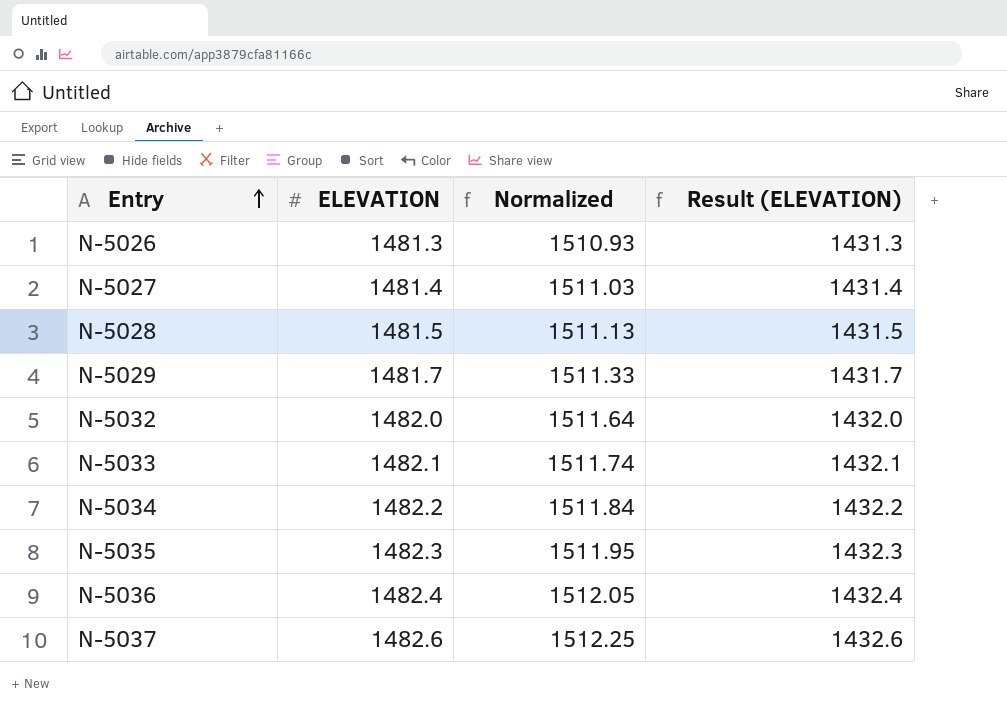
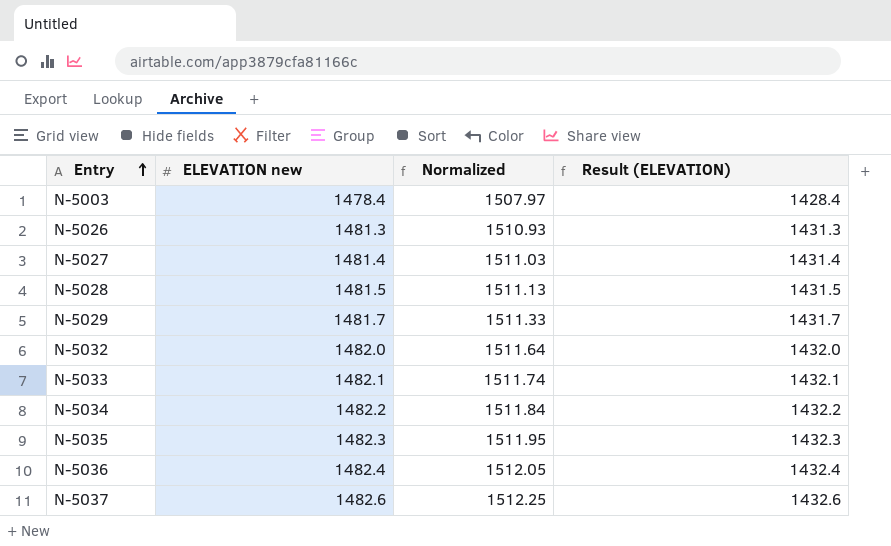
column name: ELEVATION -> ELEVATION new
row N-5003: none -> 1478.4 | 1507.97 | 1428.4

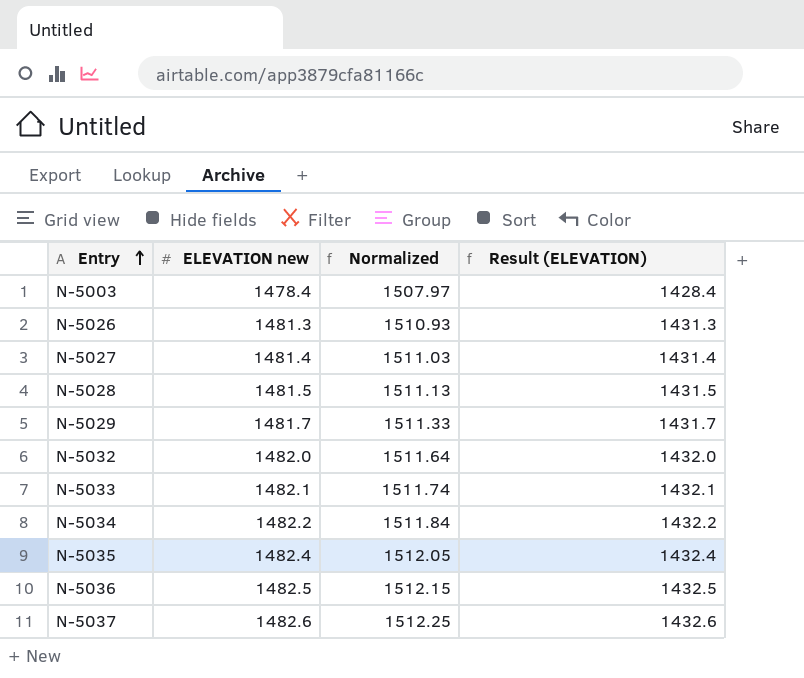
N-5035 | ELEVATION new: 1482.3 -> 1482.4
N-5035 | Normalized: 1511.95 -> 1512.05
N-5035 | Result (ELEVATION): 1432.3 -> 1432.4
N-5036 | ELEVATION new: 1482.4 -> 1482.5
N-5036 | Normalized: 1512.05 -> 1512.15
N-5036 | Result (ELEVATION): 1432.4 -> 1432.5

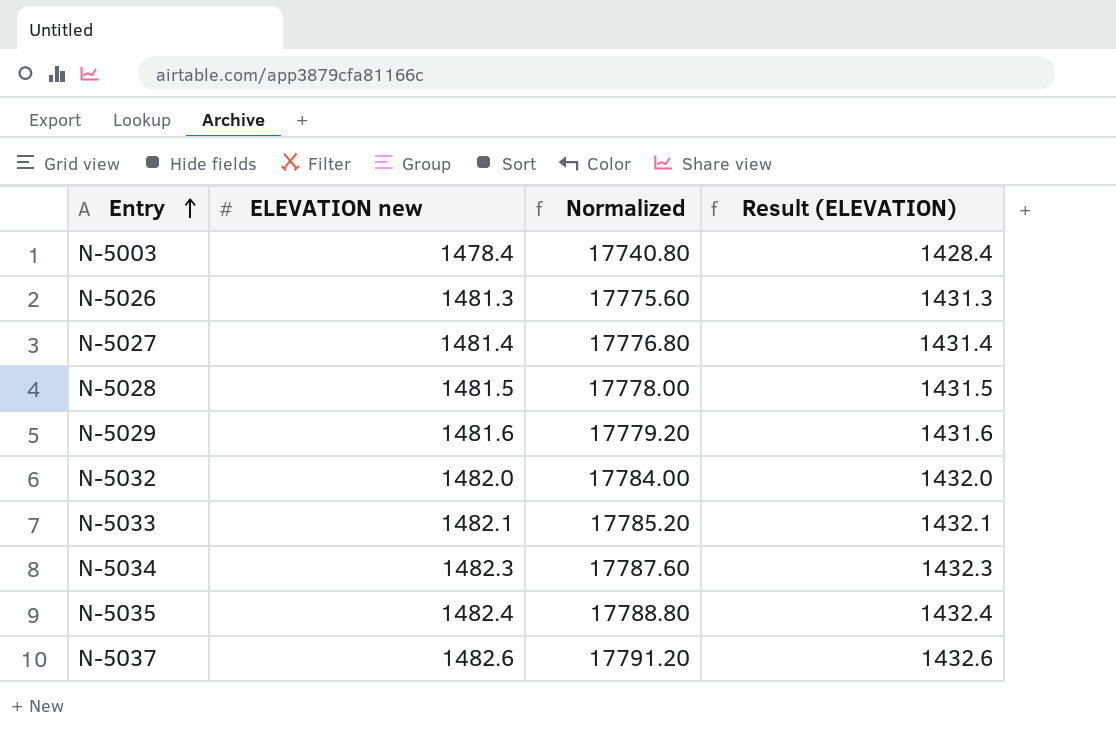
column Normalized | formula: [ELEVATION new] * 1.02 -> [ELEVATION new] * 12
row N-5036: 1482.5 | 1512.15 | 1432.5 -> none
N-5029 | ELEVATION new: 1481.7 -> 1481.6
N-5029 | Result (ELEVATION): 1431.7 -> 1431.6
N-5034 | ELEVATION new: 1482.2 -> 1482.3
N-5034 | Result (ELEVATION): 1432.2 -> 1432.3

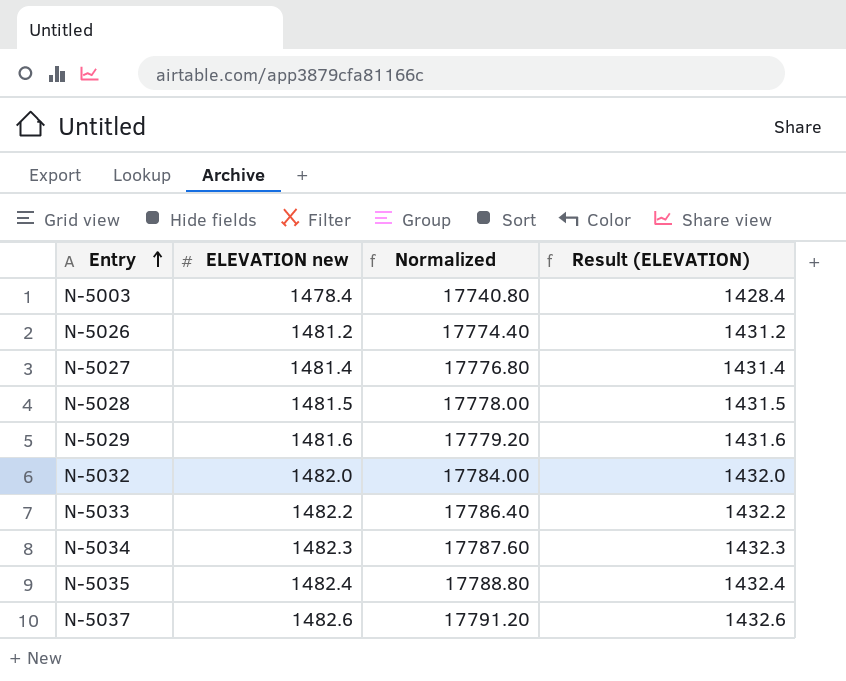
N-5026 | ELEVATION new: 1481.3 -> 1481.2
N-5026 | Normalized: 17775.60 -> 17774.40
N-5026 | Result (ELEVATION): 1431.3 -> 1431.2
N-5033 | ELEVATION new: 1482.1 -> 1482.2
N-5033 | Normalized: 17785.20 -> 17786.40
N-5033 | Result (ELEVATION): 1432.1 -> 1432.2

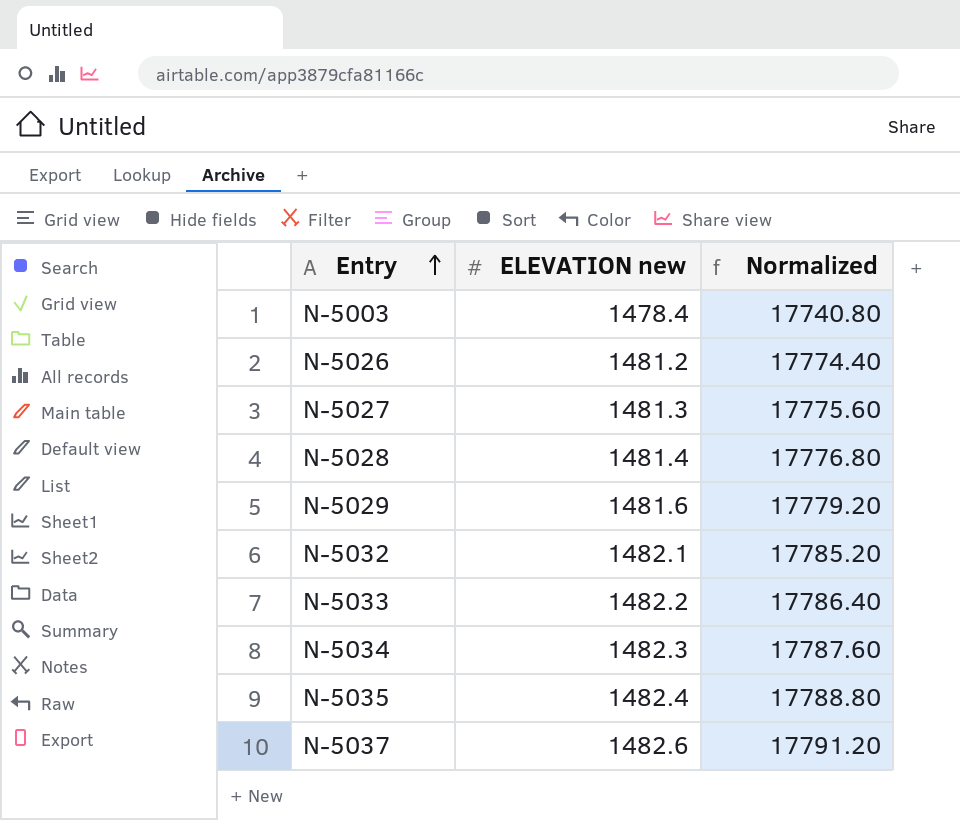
column Result (ELEVATION) | formula: [ELEVATION new] - 50 -> none
N-5027 | ELEVATION new: 1481.4 -> 1481.3
N-5027 | Normalized: 17776.80 -> 17775.60
N-5028 | ELEVATION new: 1481.5 -> 1481.4
N-5028 | Normalized: 17778.00 -> 17776.80
N-5032 | ELEVATION new: 1482.0 -> 1482.1
N-5032 | Normalized: 17784.00 -> 17785.20

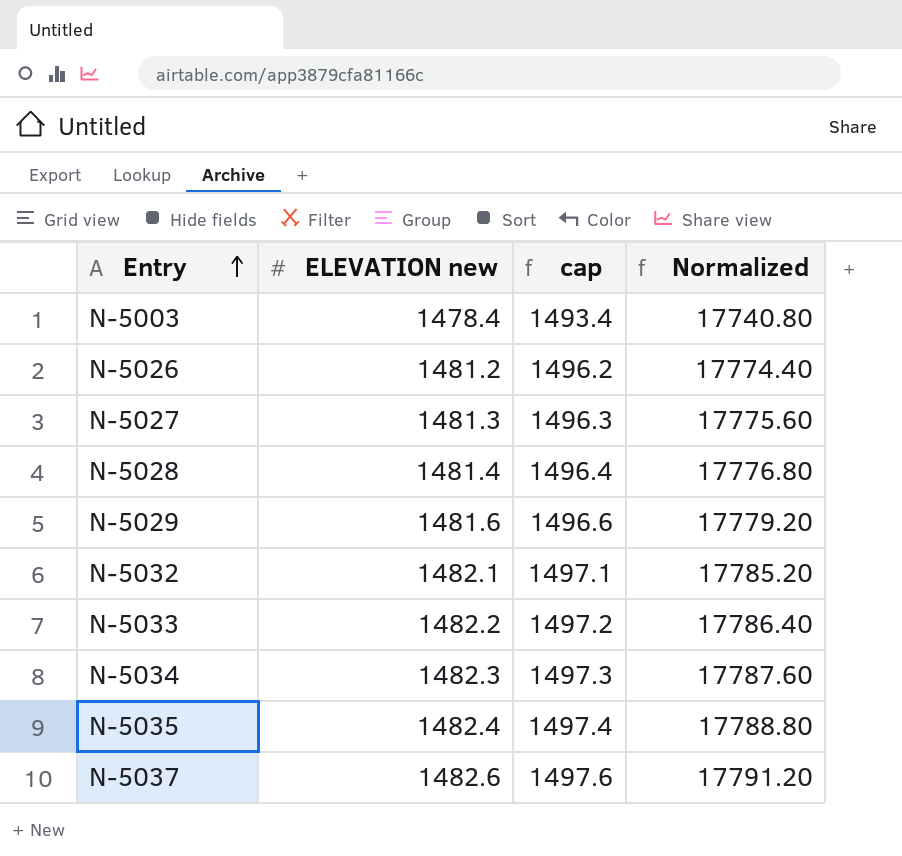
column cap | formula: none -> [ELEVATION new] + 15

